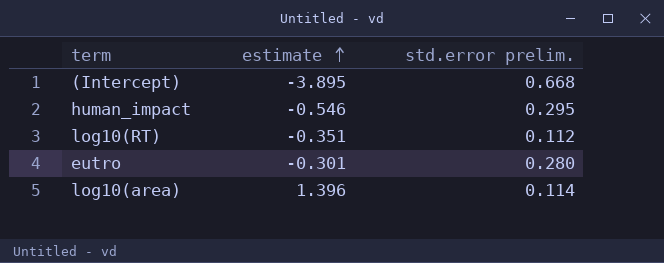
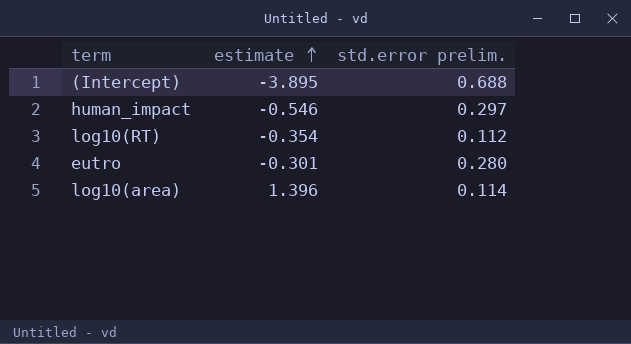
(Intercept) | std.error prelim.: 0.668 -> 0.688
human_impact | std.error prelim.: 0.295 -> 0.297
log10(RT) | estimate: -0.351 -> -0.354

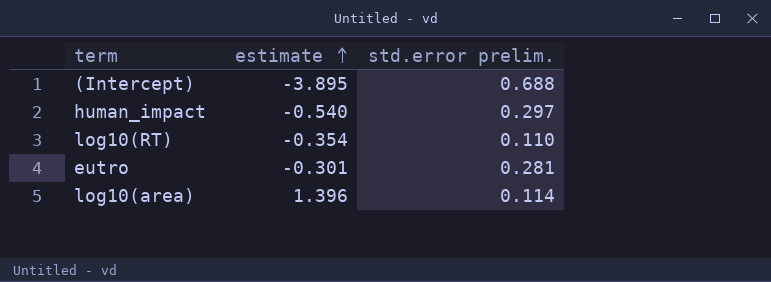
human_impact | estimate: -0.546 -> -0.540
log10(RT) | std.error prelim.: 0.112 -> 0.110
eutro | std.error prelim.: 0.280 -> 0.281

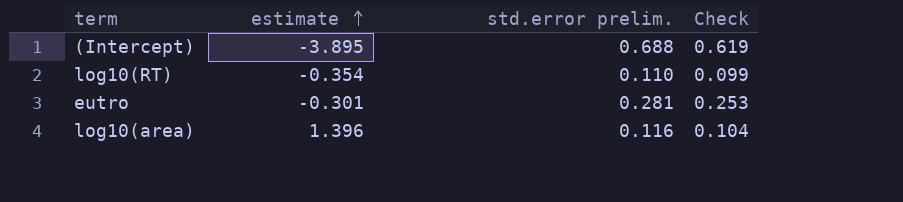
column Check | formula: none -> [std.error prelim.] * 0.9
row human_impact: -0.540 | 0.297 -> none
log10(area) | std.error prelim.: 0.114 -> 0.116

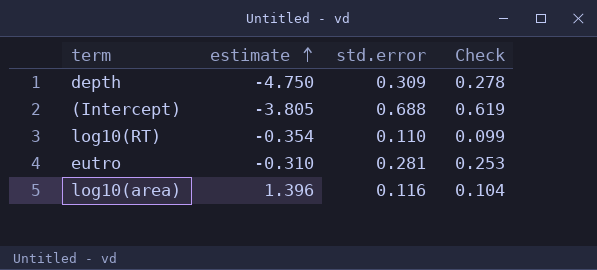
column name: std.error prelim. -> std.error
row depth: none -> -4.750 | 0.309 | 0.278
(Intercept) | estimate: -3.895 -> -3.805
eutro | estimate: -0.301 -> -0.310

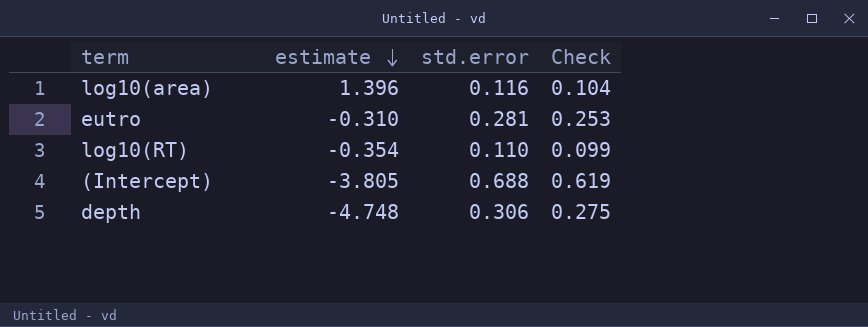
row order: estimate ascending -> estimate descending
depth | estimate: -4.750 -> -4.748
depth | std.error: 0.309 -> 0.306
depth | Check: 0.278 -> 0.275

